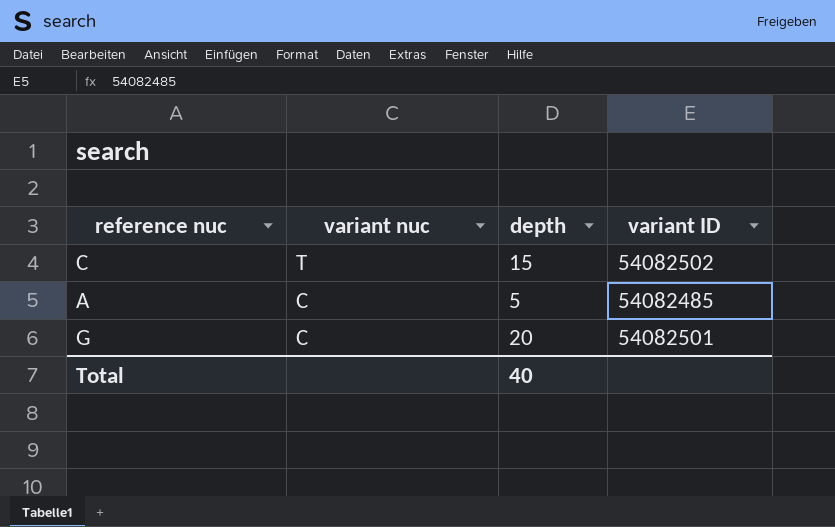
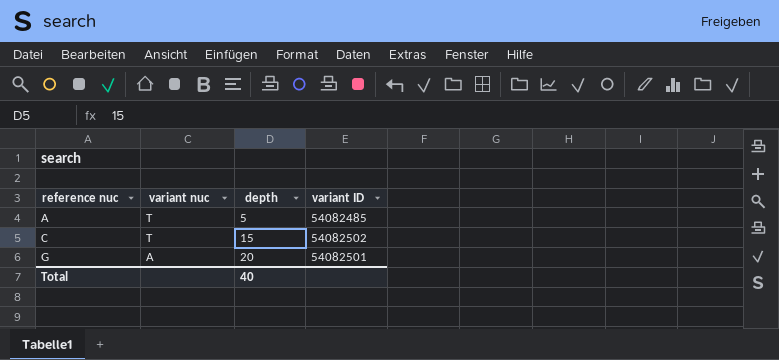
row order: variant nuc descending -> reference nuc ascending
A | variant nuc: C -> T
G | variant nuc: C -> A

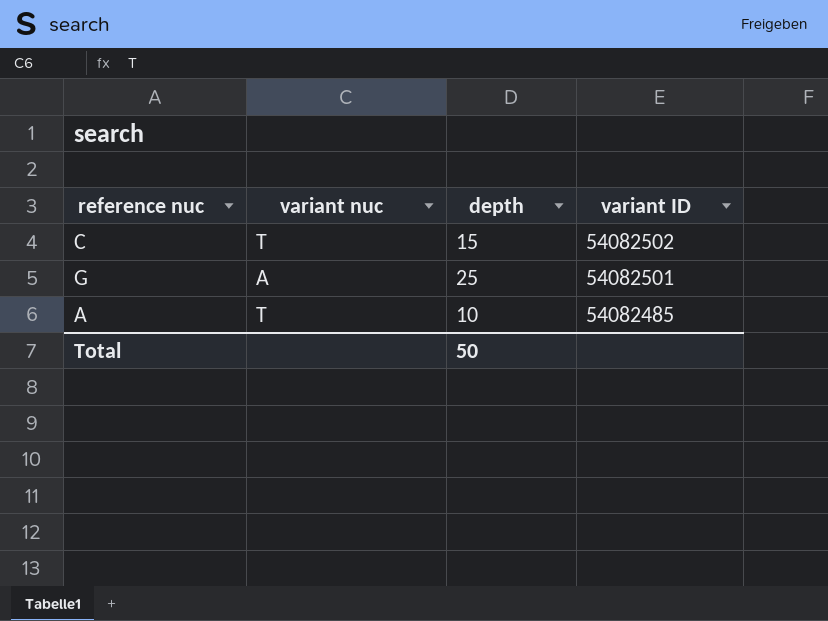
row order: reference nuc ascending -> variant ID descending
G | depth: 20 -> 25
A | depth: 5 -> 10
Total | depth: 40 -> 50

